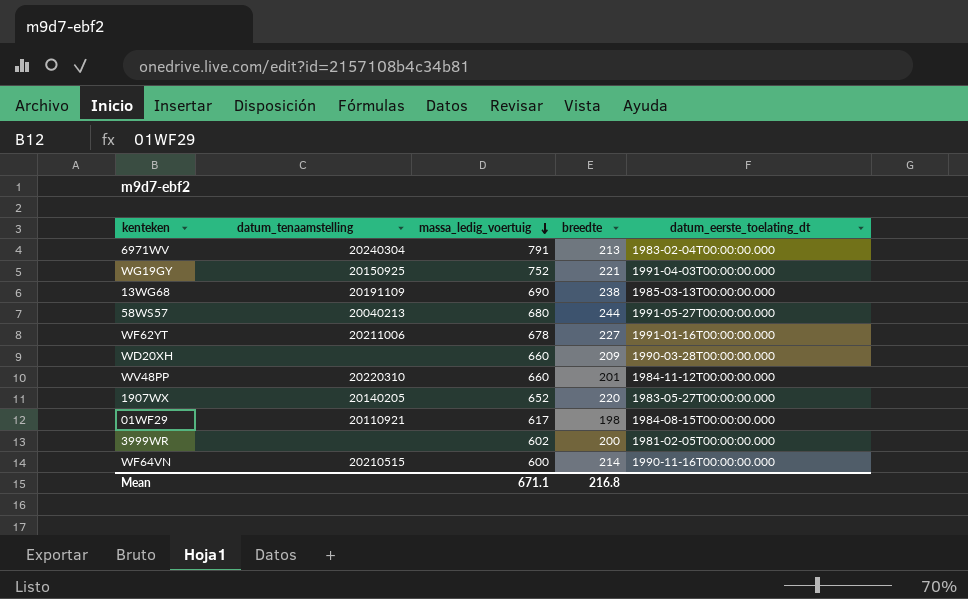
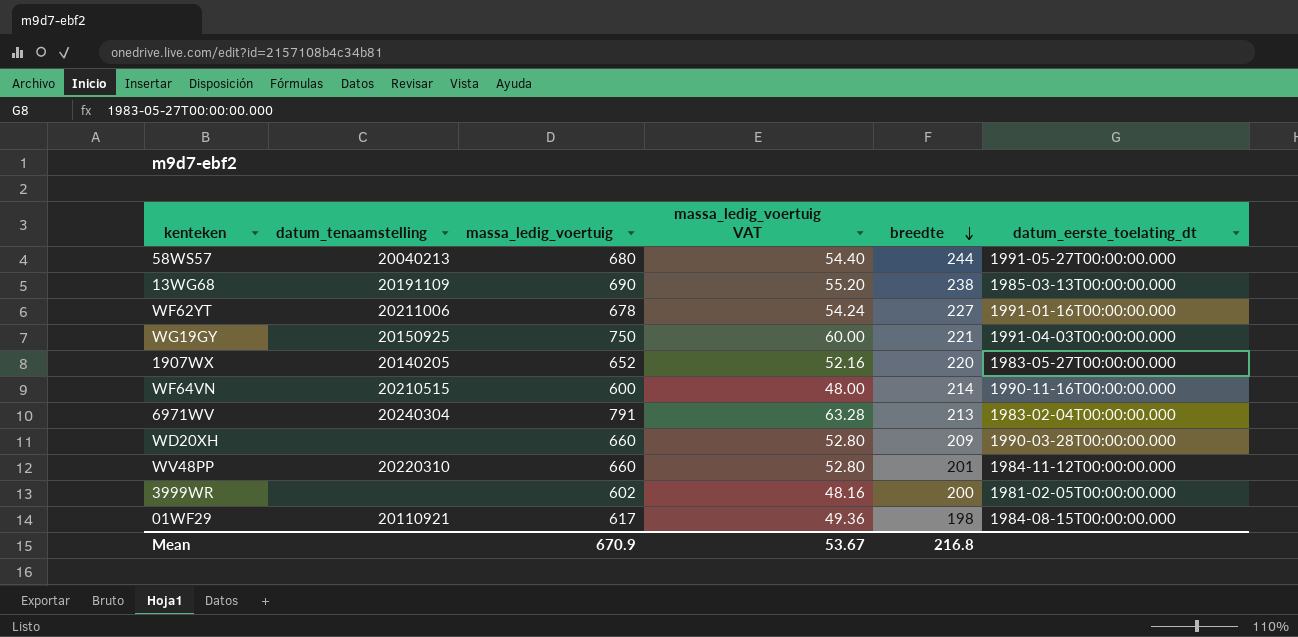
row order: massa_ledig_voertuig descending -> breedte descending
column massa_ledig_voertuig VAT | formula: none -> [massa_ledig_voertuig] * 0.08
WG19GY | massa_ledig_voertuig: 752 -> 750
Mean | massa_ledig_voertuig: 671.1 -> 670.9

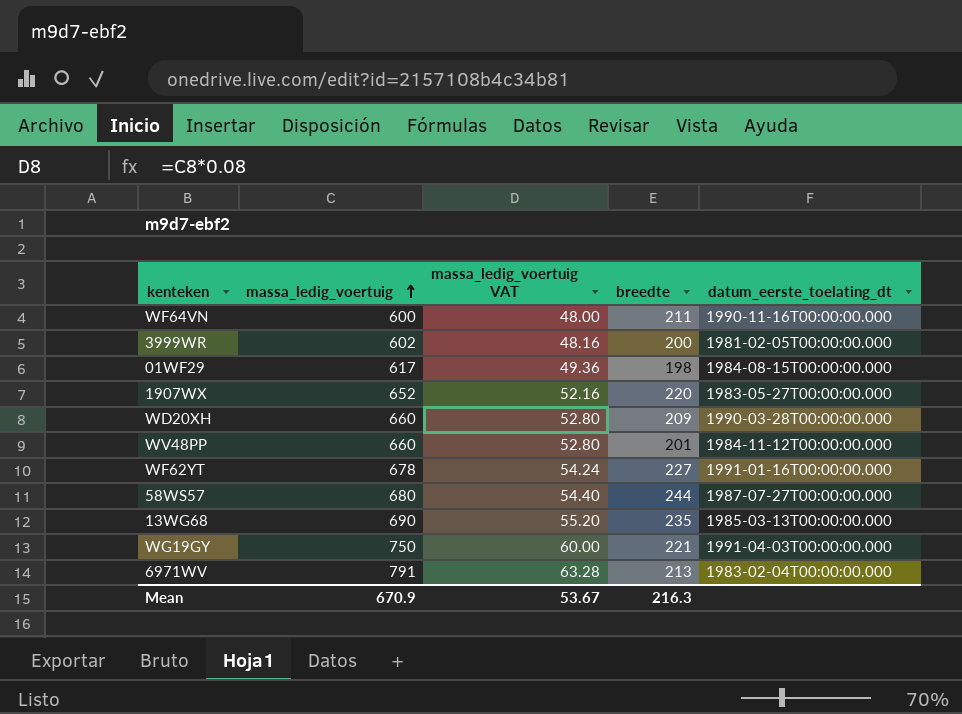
row order: breedte descending -> massa_ledig_voertuig ascending
column datum_tenaamstelling | position: 2 -> none
WF64VN | breedte: 214 -> 211
58WS57 | datum_eerste_toelating_dt: 1991-05-27T00:00:00.000 -> 1987-07-27T00:00:00.000
13WG68 | breedte: 238 -> 235
Mean | breedte: 216.8 -> 216.3

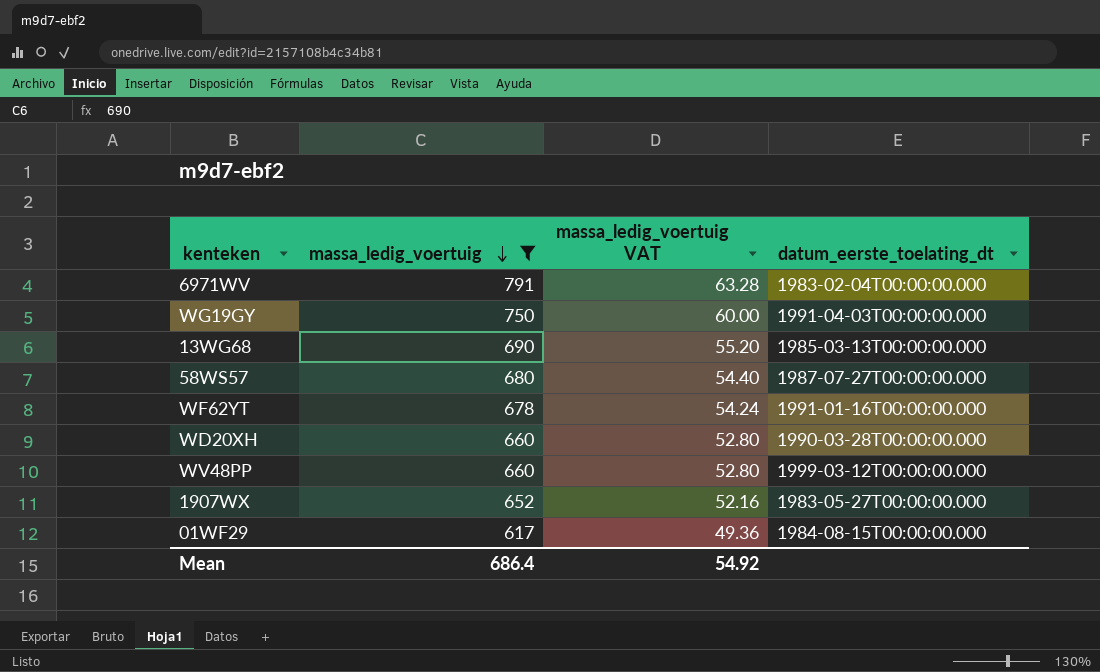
filter: none -> massa_ledig_voertuig >= 617
row order: massa_ledig_voertuig ascending -> massa_ledig_voertuig descending
column breedte | position: 4 -> none
WV48PP | datum_eerste_toelating_dt: 1984-11-12T00:00:00.000 -> 1999-03-12T00:00:00.000
Mean | massa_ledig_voertuig: 670.9 -> 686.4
Mean | massa_ledig_voertuig VAT: 53.67 -> 54.92

